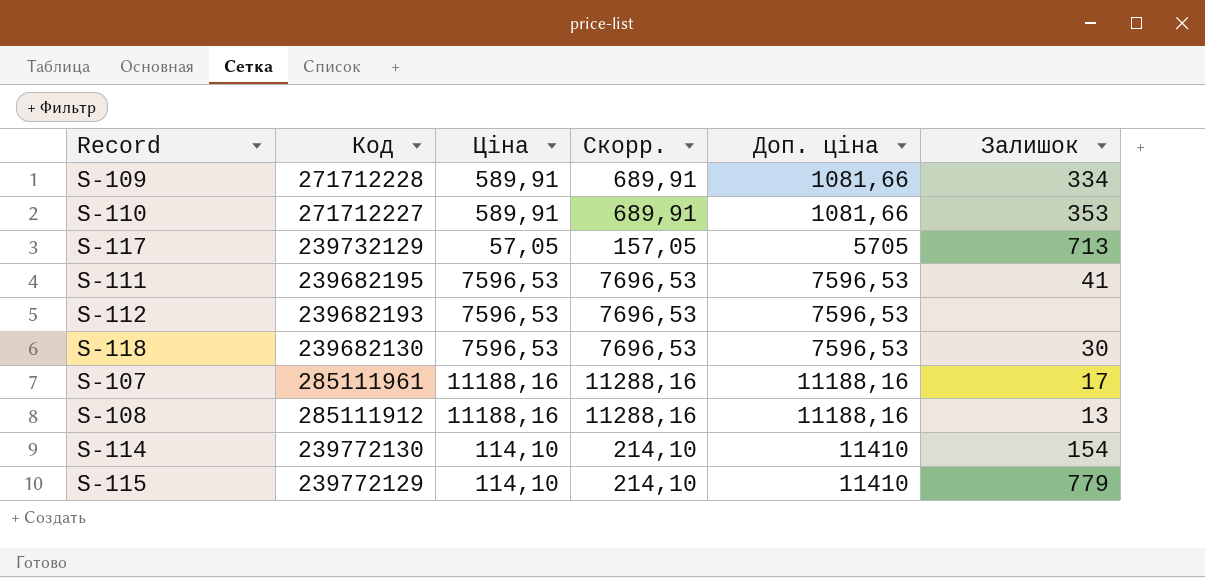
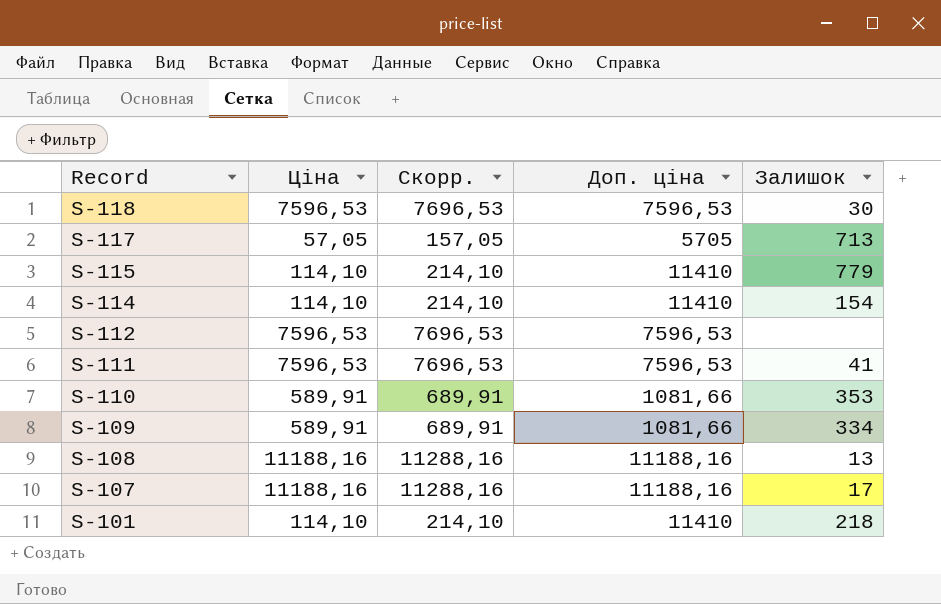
row order: Доп. ціна ascending -> Record descending
column Код | position: 2 -> none
row S-101: none -> 114,10 | 214,10 | 11410 | 218

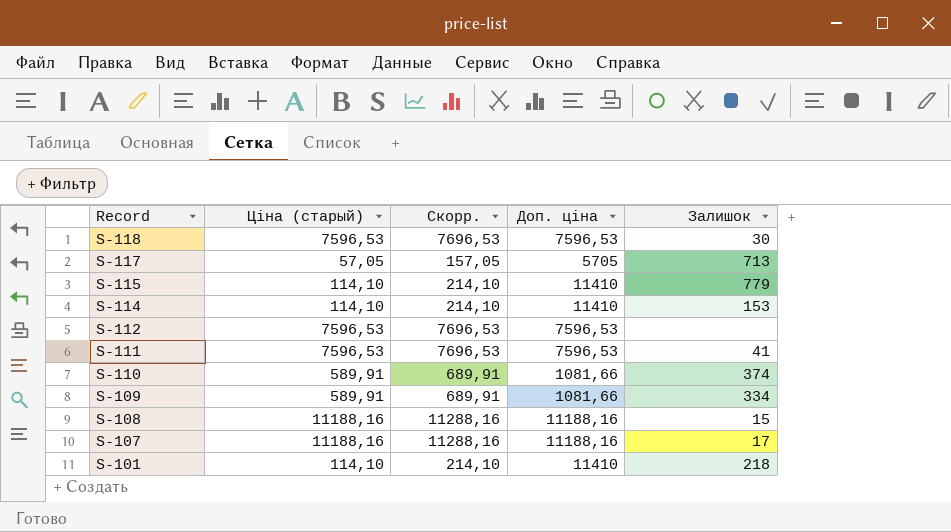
column name: Ціна -> Ціна (старый)
S-114 | Залишок: 154 -> 153
S-110 | Залишок: 353 -> 374
S-108 | Залишок: 13 -> 15

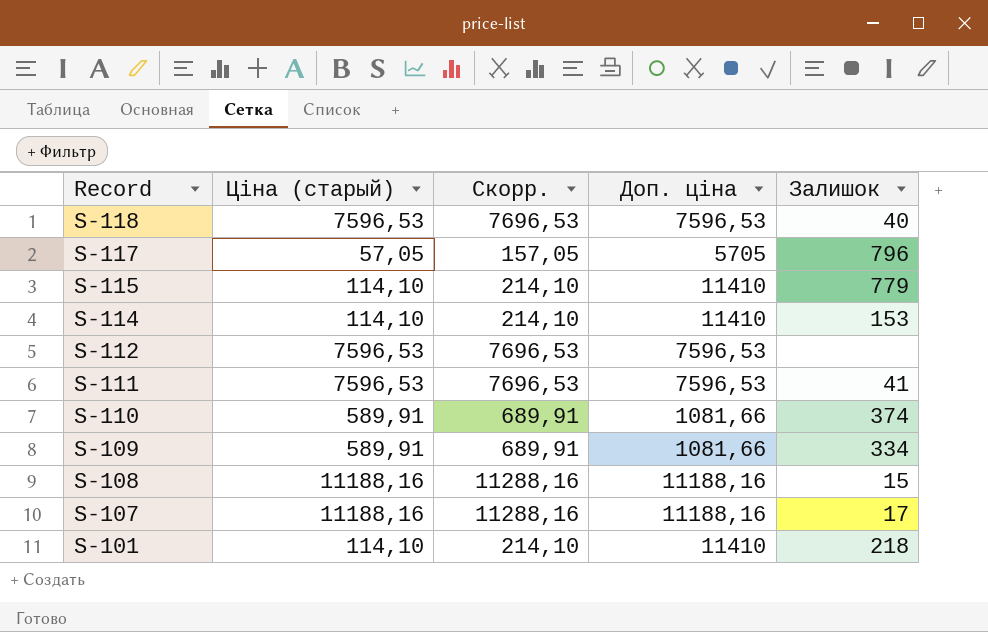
S-118 | Залишок: 30 -> 40
S-117 | Залишок: 713 -> 796

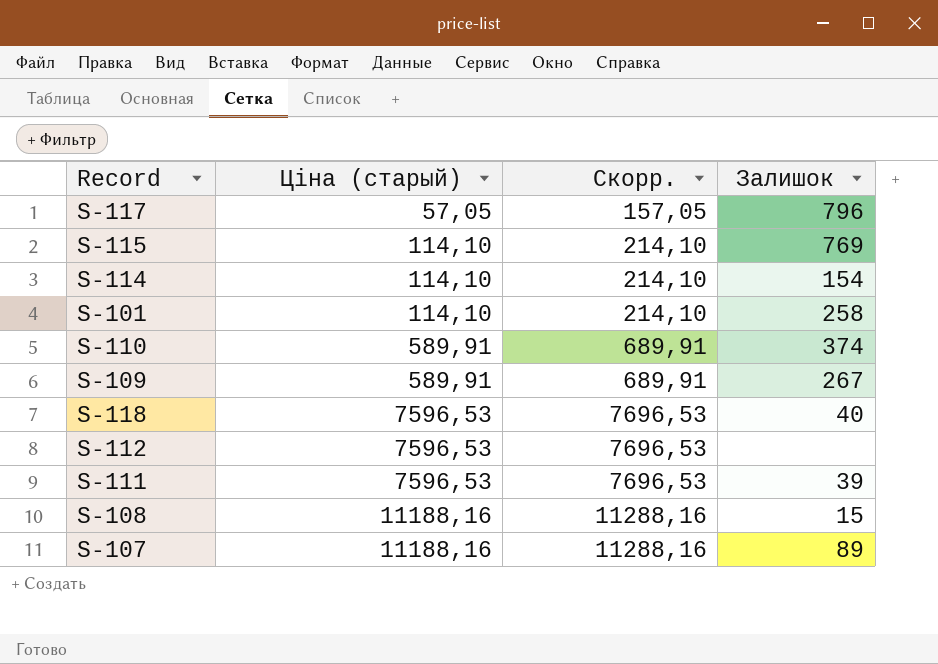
row order: Record descending -> Ціна (старый) ascending
column Доп. ціна | position: 4 -> none
S-115 | Залишок: 779 -> 769
S-114 | Залишок: 153 -> 154
S-101 | Залишок: 218 -> 258
S-109 | Залишок: 334 -> 267
S-111 | Залишок: 41 -> 39
S-107 | Залишок: 17 -> 89

